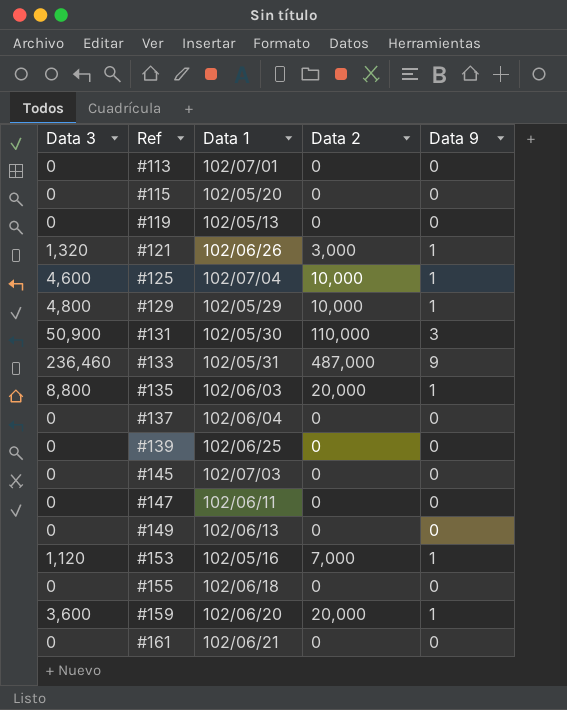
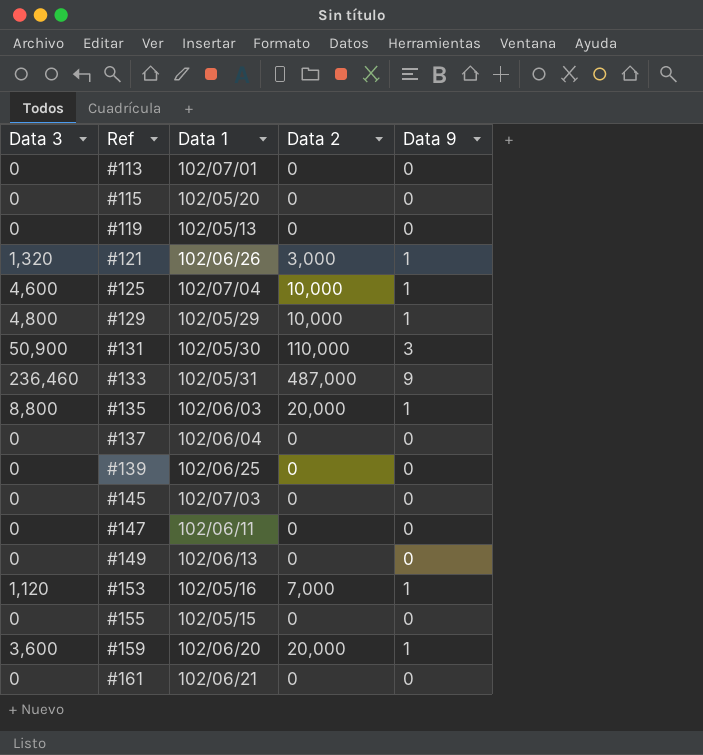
#155 | Data 1: 102/06/18 -> 102/05/15

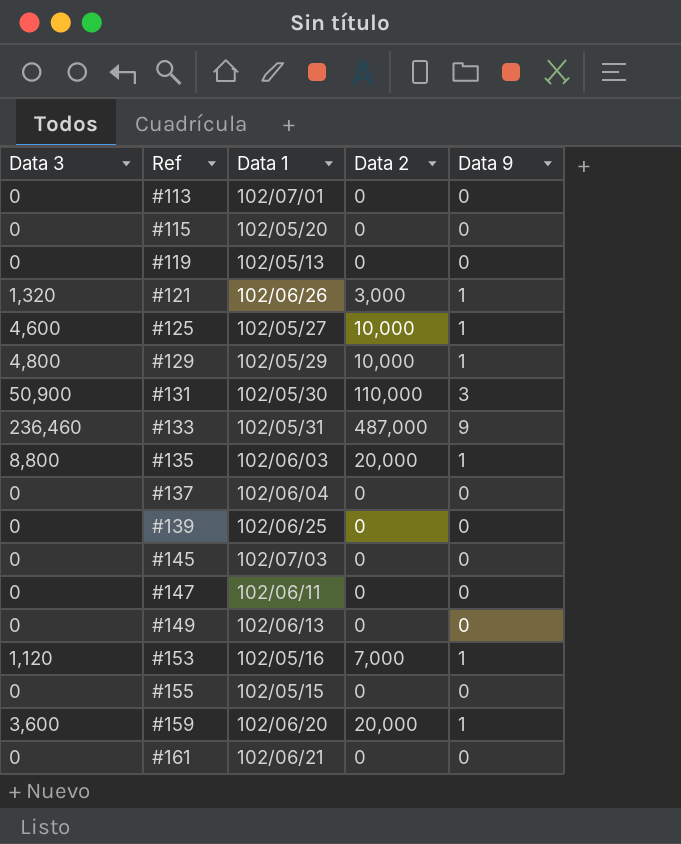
#125 | Data 1: 102/07/04 -> 102/05/27

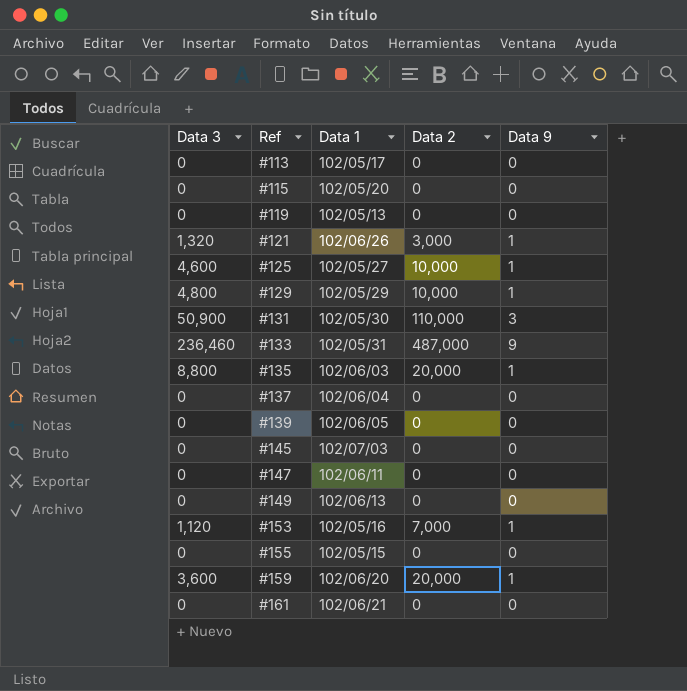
#113 | Data 1: 102/07/01 -> 102/05/17
#139 | Data 1: 102/06/25 -> 102/06/05

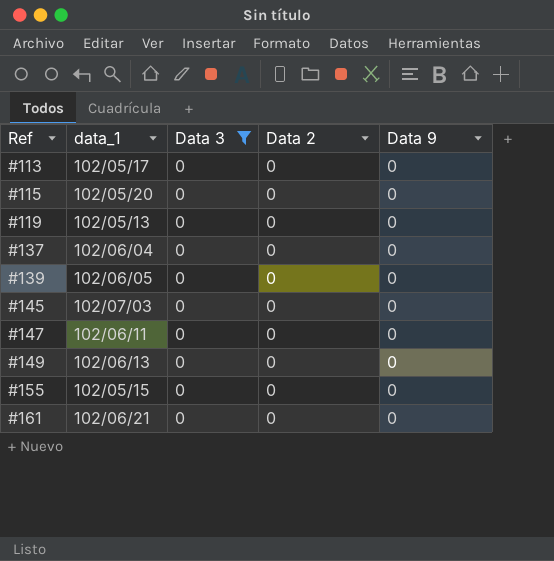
filter: none -> Data 3 = 0
column name: Data 1 -> data_1
column Data 3 | position: 1 -> 3

